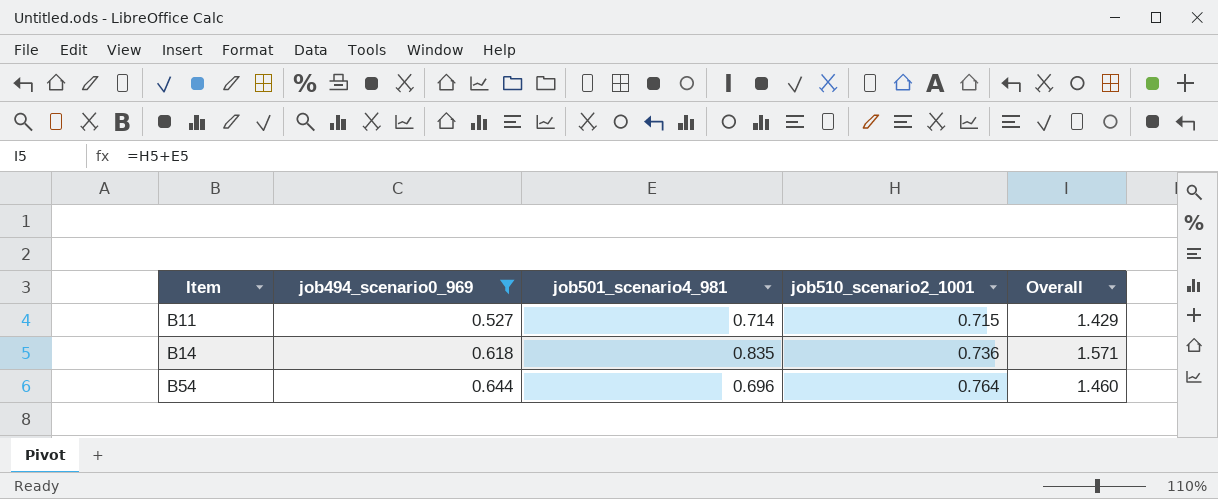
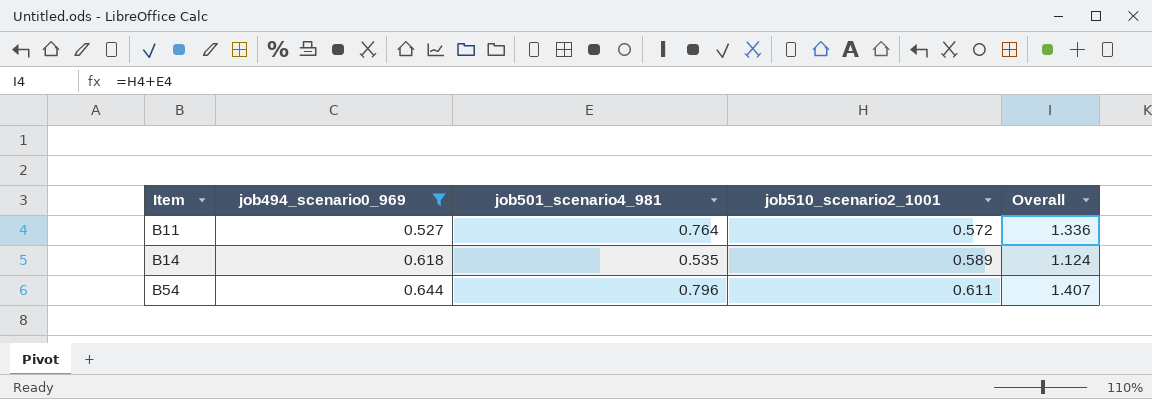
B11 | job501_scenario4_981: 0.714 -> 0.764
B11 | job510_scenario2_1001: 0.715 -> 0.572
B11 | Overall: 1.429 -> 1.336
B14 | job501_scenario4_981: 0.835 -> 0.535
B14 | job510_scenario2_1001: 0.736 -> 0.589
B14 | Overall: 1.571 -> 1.124
B54 | job501_scenario4_981: 0.696 -> 0.796
B54 | job510_scenario2_1001: 0.764 -> 0.611
B54 | Overall: 1.460 -> 1.407

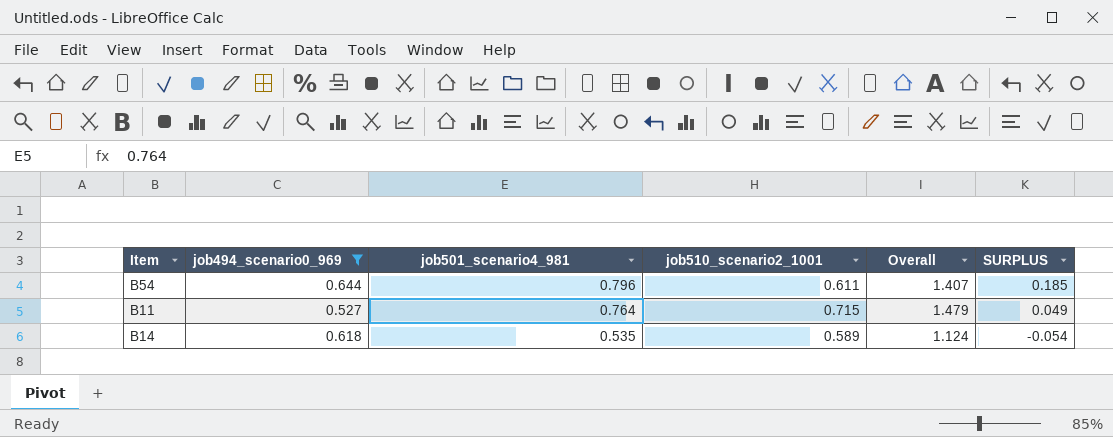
row order: Item ascending -> job501_scenario4_981 descending
column SURPLUS | formula: none -> [job501_scenario4_981] - [job510_scenario2_1001]
B11 | job510_scenario2_1001: 0.572 -> 0.715
B11 | Overall: 1.336 -> 1.479

